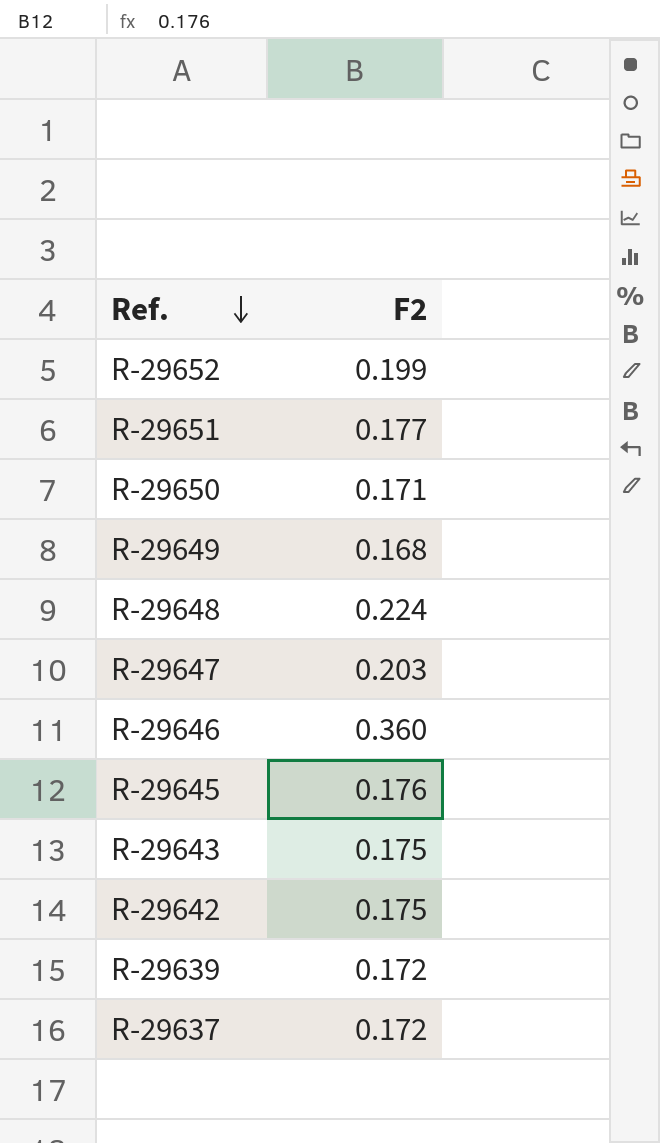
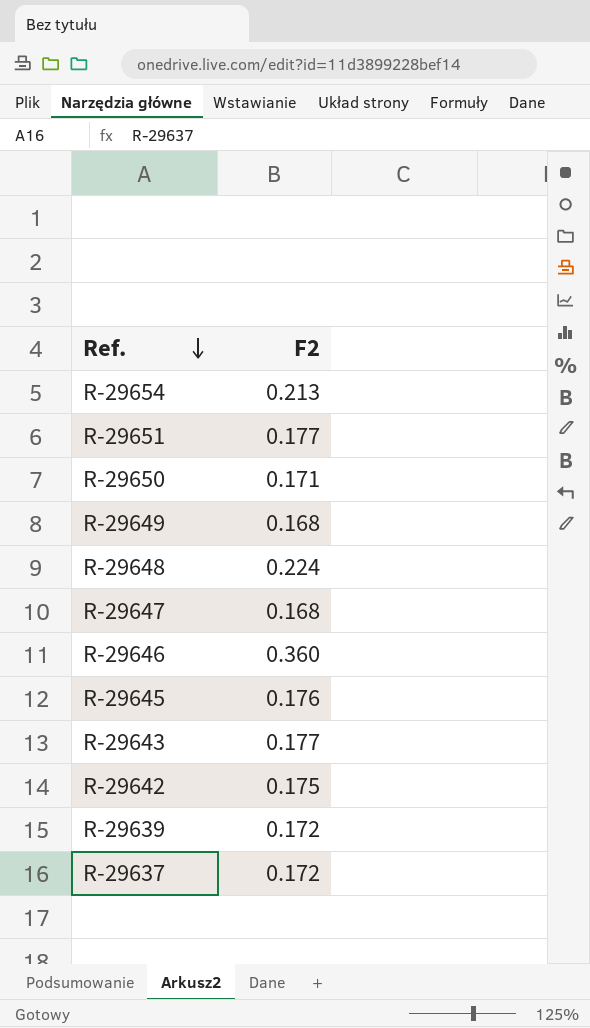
row R-29652: 0.199 -> none
row R-29654: none -> 0.213
R-29647 | F2: 0.203 -> 0.168
R-29643 | F2: 0.175 -> 0.177

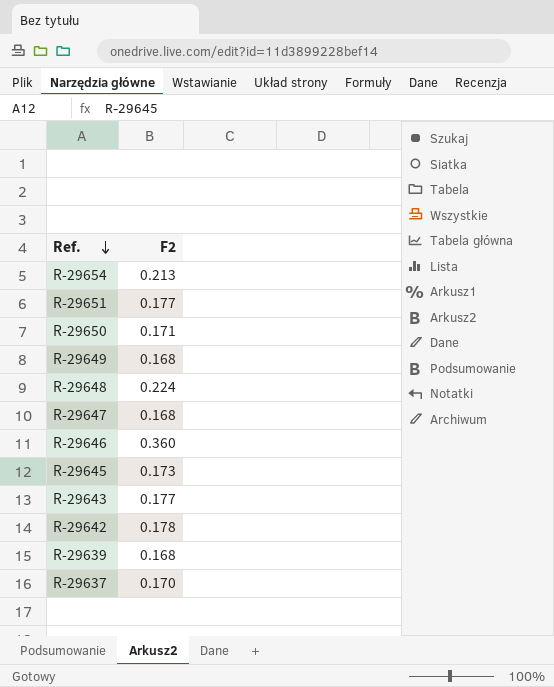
R-29645 | F2: 0.176 -> 0.173
R-29642 | F2: 0.175 -> 0.178
R-29639 | F2: 0.172 -> 0.168
R-29637 | F2: 0.172 -> 0.170

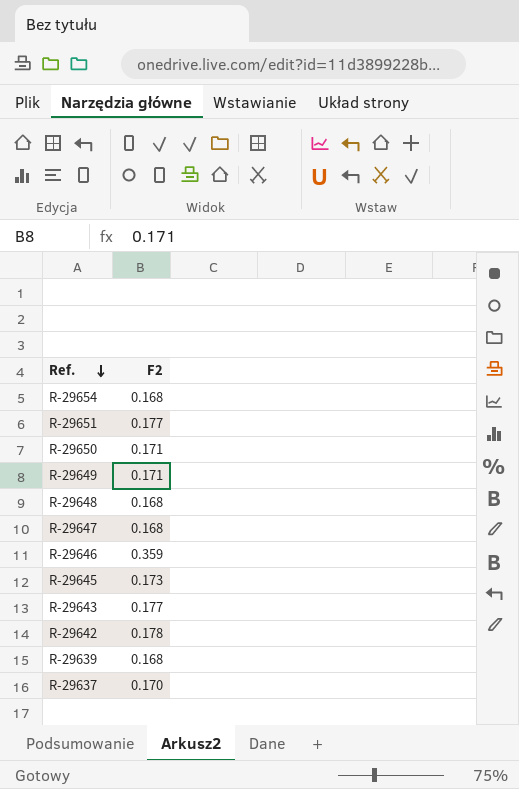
R-29654 | F2: 0.213 -> 0.168
R-29649 | F2: 0.168 -> 0.171
R-29648 | F2: 0.224 -> 0.168
R-29646 | F2: 0.360 -> 0.359

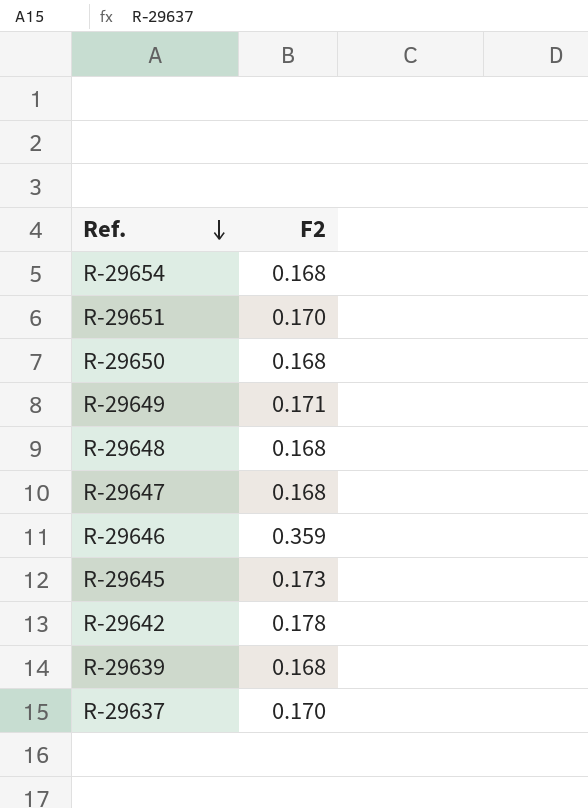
row R-29643: 0.177 -> none
R-29651 | F2: 0.177 -> 0.170
R-29650 | F2: 0.171 -> 0.168

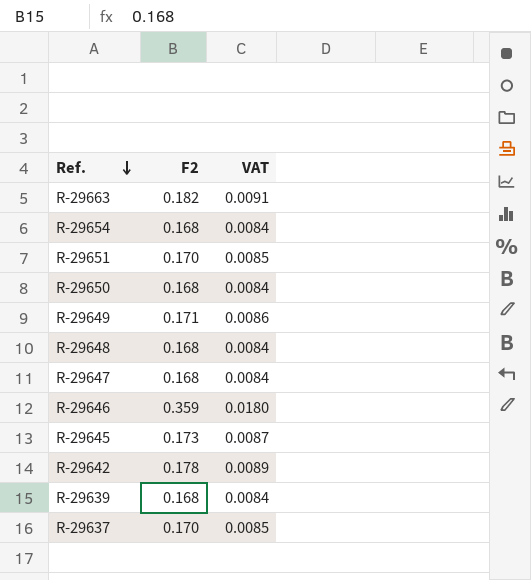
column VAT | formula: none -> [F2] * 0.05
row R-29663: none -> 0.182 | 0.0091

